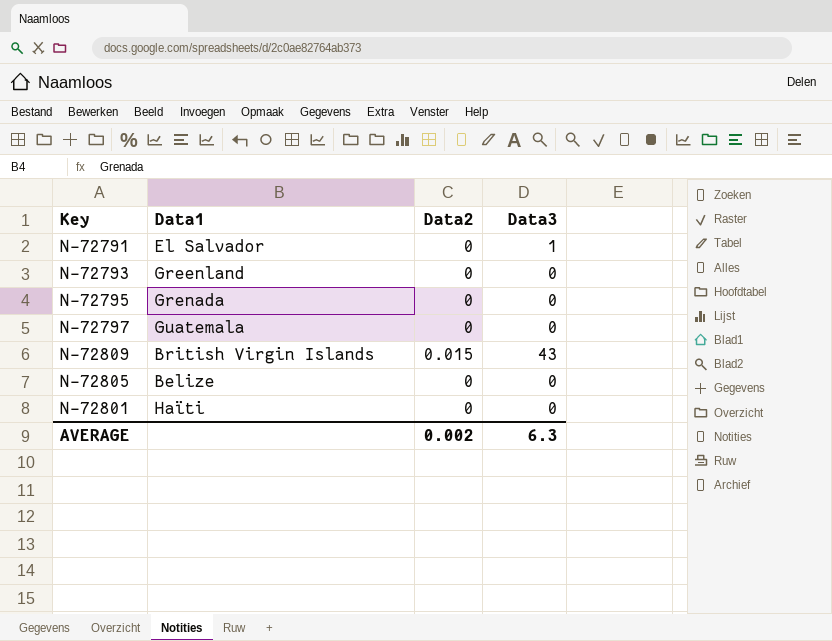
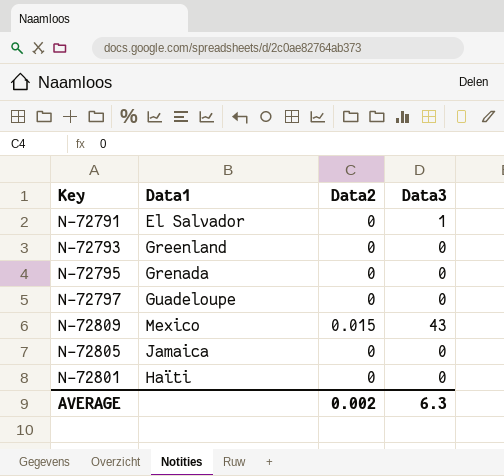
N-72797 | Data1: Guatemala -> Guadeloupe
N-72809 | Data1: British Virgin Islands -> Mexico
N-72805 | Data1: Belize -> Jamaica

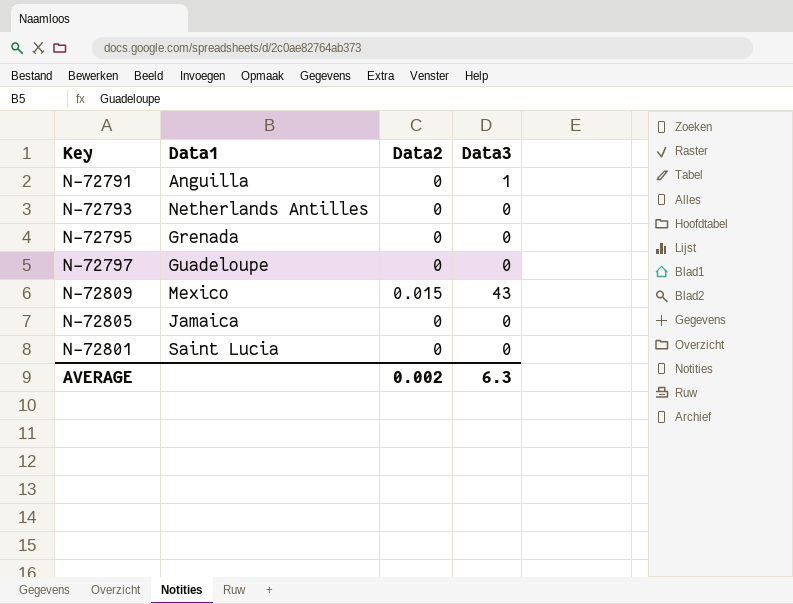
N-72791 | Data1: El Salvador -> Anguilla
N-72793 | Data1: Greenland -> Netherlands Antilles
N-72801 | Data1: Haïti -> Saint Lucia

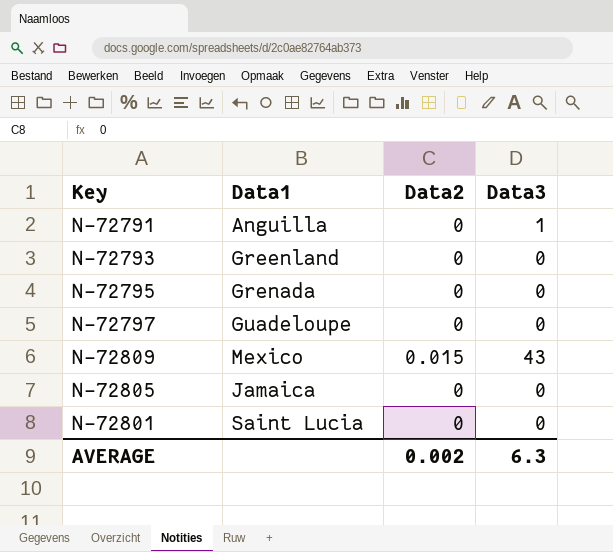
N-72793 | Data1: Netherlands Antilles -> Greenland

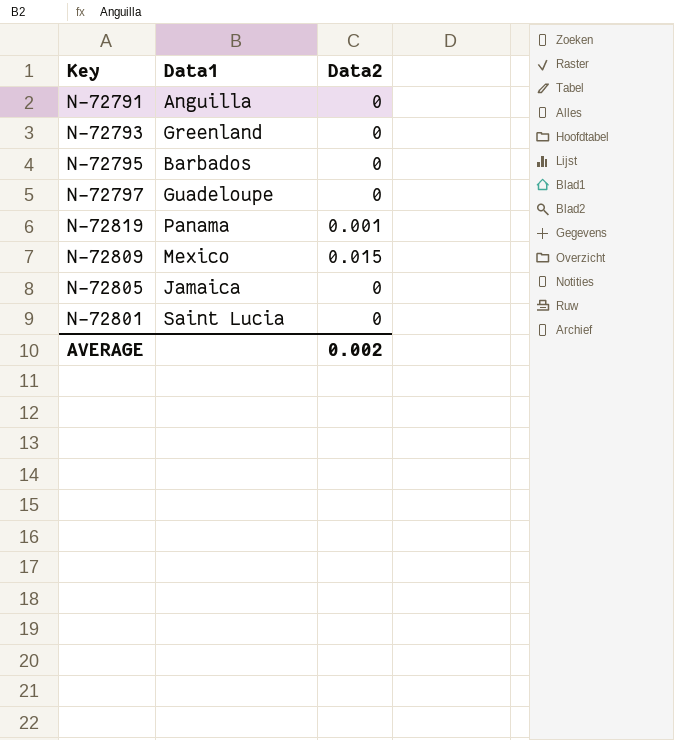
column Data3 | position: 4 -> none
N-72795 | Data1: Grenada -> Barbados
row N-72819: none -> Panama | 0.001

